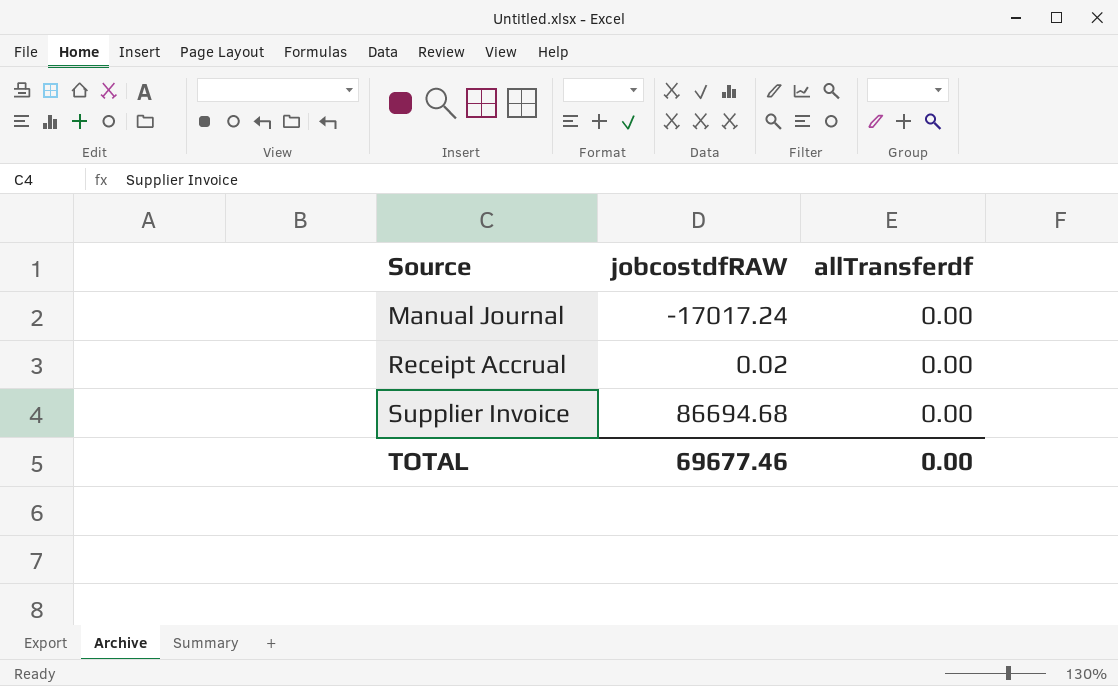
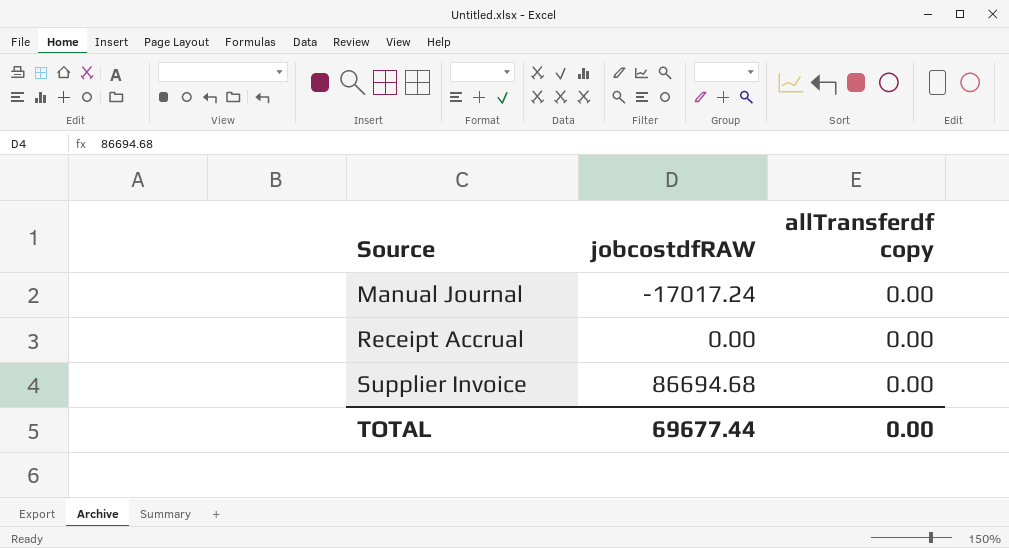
column name: allTransferdf -> allTransferdf copy
Receipt Accrual | jobcostdfRAW: 0.02 -> 0.00
TOTAL | jobcostdfRAW: 69677.46 -> 69677.44

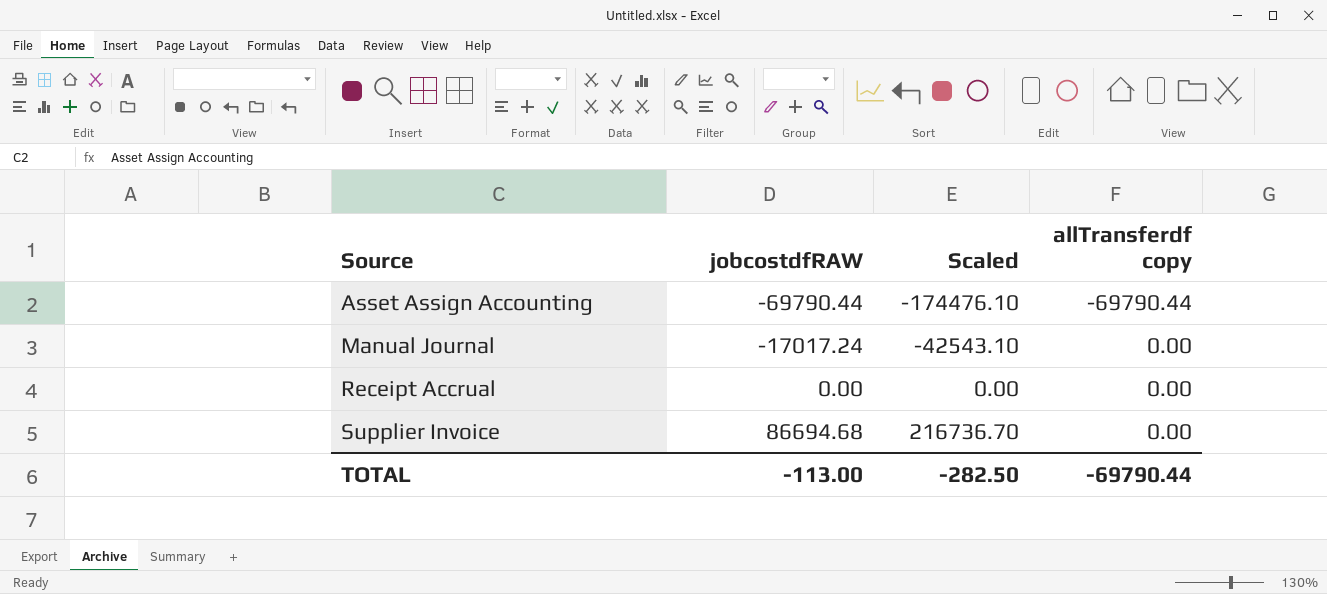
column Scaled | formula: none -> [jobcostdfRAW] * 2.5
row Asset Assign Accounting: none -> -69790.44 | -174476.10 | -69790.44
TOTAL | jobcostdfRAW: 69677.44 -> -113.00
TOTAL | allTransferdf copy: 0.00 -> -69790.44

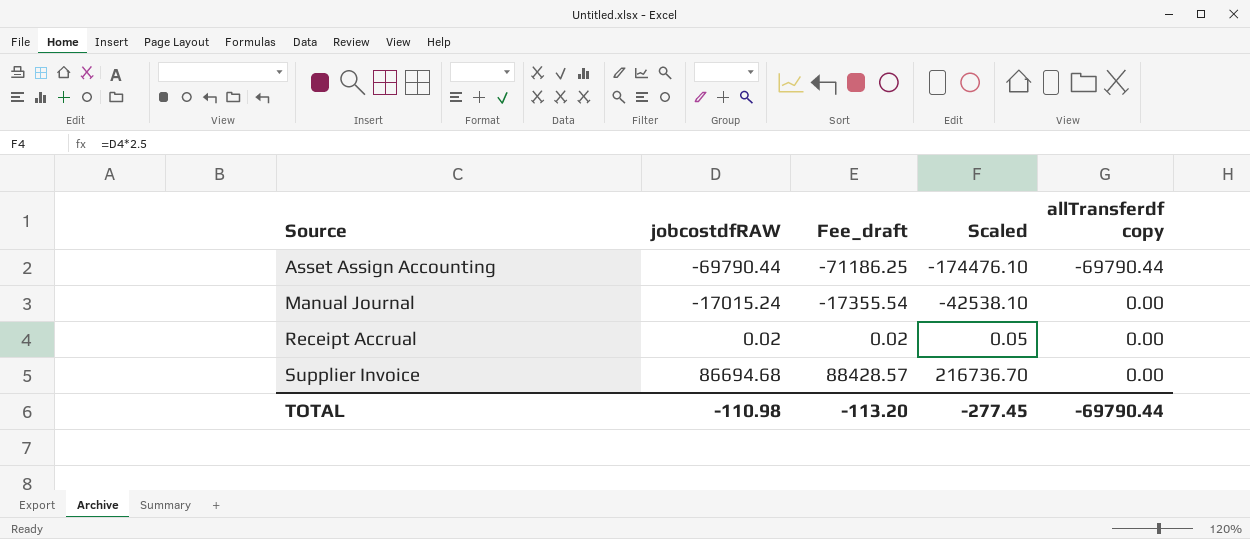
column Fee_draft | formula: none -> [jobcostdfRAW] * 1.02
Manual Journal | jobcostdfRAW: -17017.24 -> -17015.24
Manual Journal | Scaled: -42543.10 -> -42538.10
Receipt Accrual | jobcostdfRAW: 0.00 -> 0.02
Receipt Accrual | Scaled: 0.00 -> 0.05
TOTAL | jobcostdfRAW: -113.00 -> -110.98
TOTAL | Scaled: -282.50 -> -277.45

